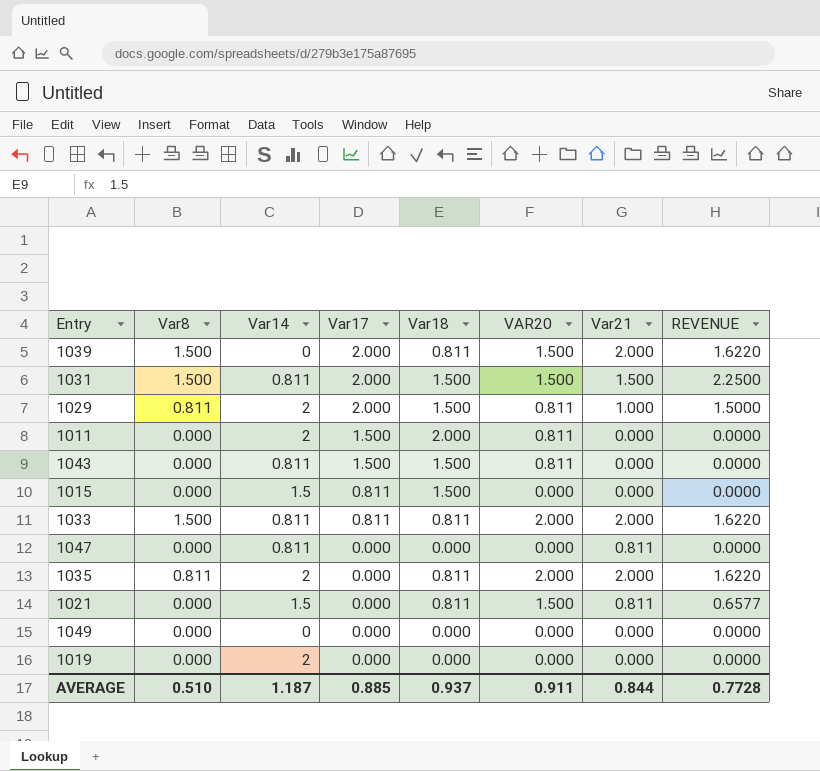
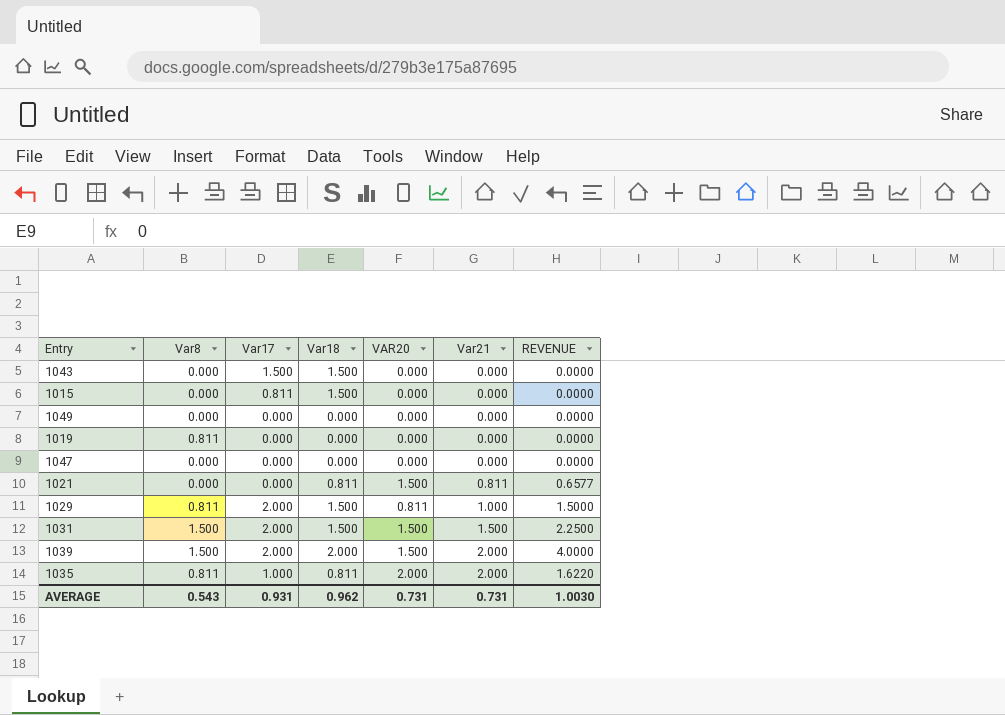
row order: Var17 descending -> Var21 ascending
column Var14 | position: 3 -> none
row 1011: 0.000 | 2 | 1.500 | 2.000 | 0.811 | 0.000 | 0.0000 -> none
row 1033: 1.500 | 0.811 | 0.811 | 0.811 | 2.000 | 2.000 | 1.6220 -> none
1043 | VAR20: 0.811 -> 0.000
1019 | Var8: 0.000 -> 0.811
1047 | Var21: 0.811 -> 0.000
1039 | Var18: 0.811 -> 2.000
1039 | REVENUE: 1.6220 -> 4.0000
1035 | Var17: 0.000 -> 1.000
AVERAGE | Var8: 0.510 -> 0.543
AVERAGE | Var17: 0.885 -> 0.931
AVERAGE | Var18: 0.937 -> 0.962
AVERAGE | VAR20: 0.911 -> 0.731
AVERAGE | Var21: 0.844 -> 0.731
AVERAGE | REVENUE: 0.7728 -> 1.0030

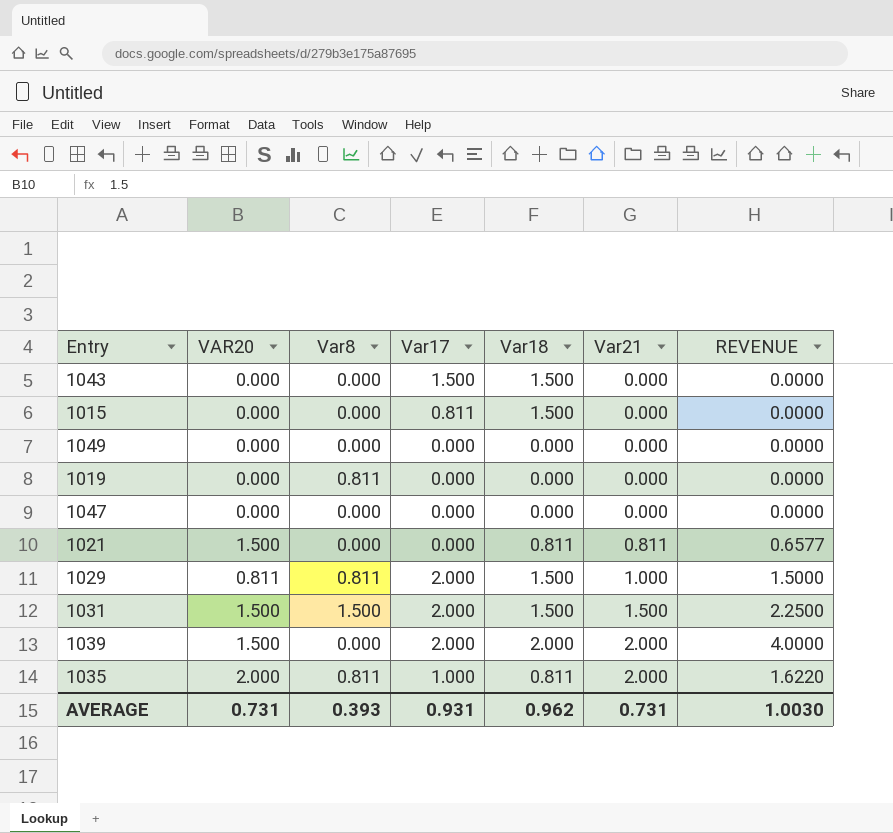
column VAR20 | position: 5 -> 2
1039 | Var8: 1.500 -> 0.000
AVERAGE | Var8: 0.543 -> 0.393

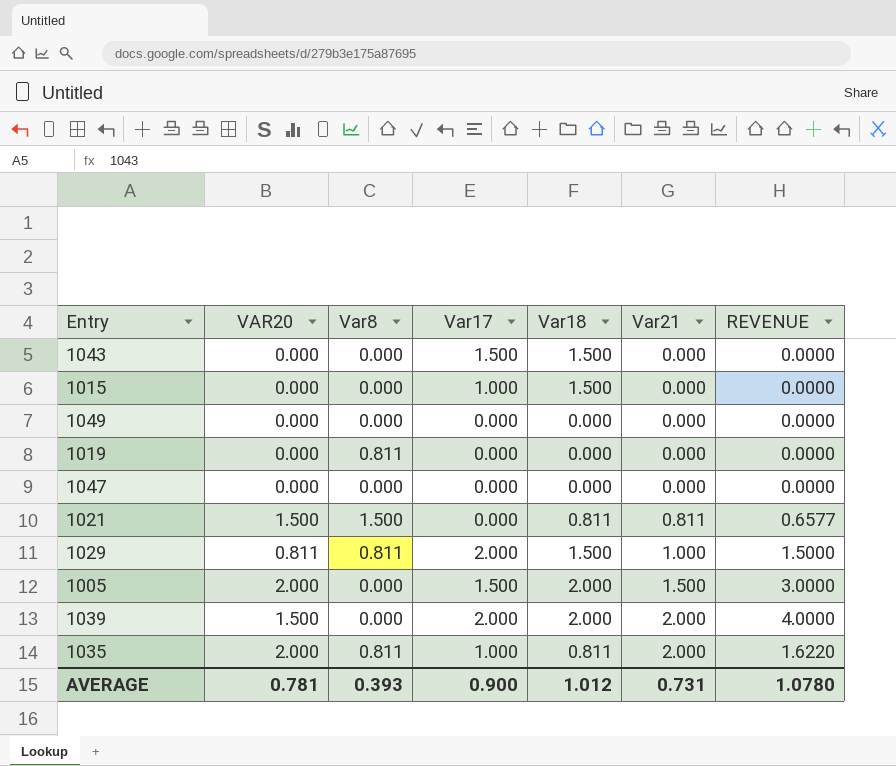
row 1031: 1.500 | 1.500 | 2.000 | 1.500 | 1.500 | 2.2500 -> none
1015 | Var17: 0.811 -> 1.000
1021 | Var8: 0.000 -> 1.500
row 1005: none -> 2.000 | 0.000 | 1.500 | 2.000 | 1.500 | 3.0000
AVERAGE | VAR20: 0.731 -> 0.781
AVERAGE | Var17: 0.931 -> 0.900
AVERAGE | Var18: 0.962 -> 1.012
AVERAGE | REVENUE: 1.0030 -> 1.0780

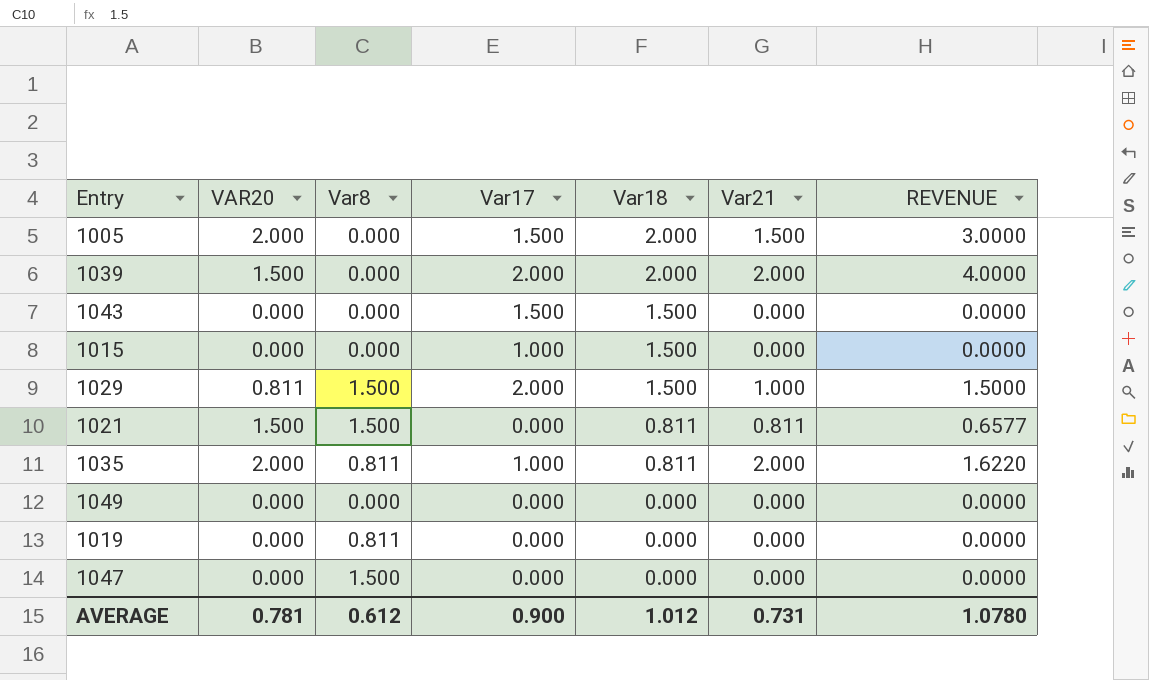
row order: Var21 ascending -> Var18 descending
1029 | Var8: 0.811 -> 1.500
1047 | Var8: 0.000 -> 1.500
AVERAGE | Var8: 0.393 -> 0.612

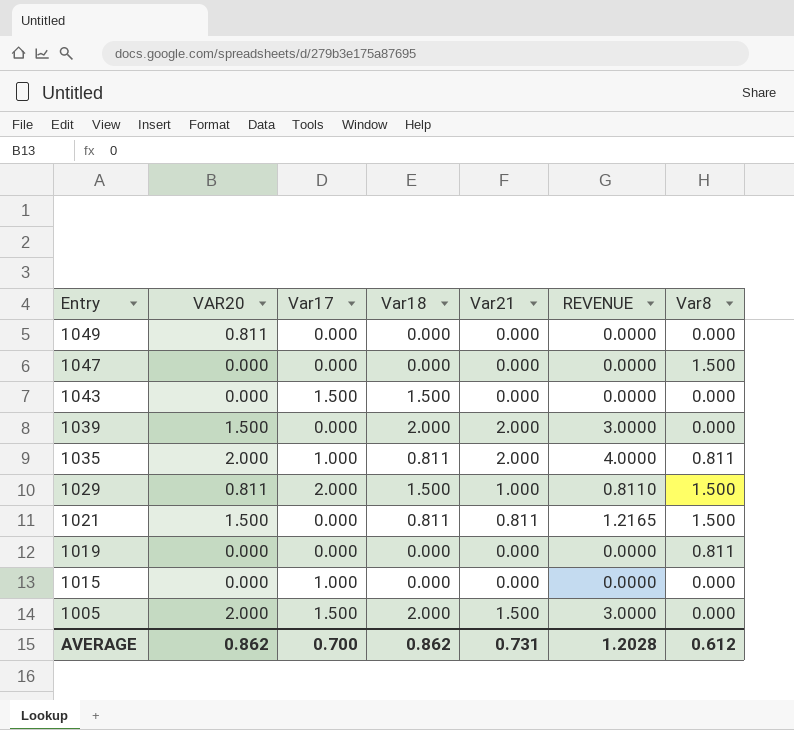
row order: Var18 descending -> Entry descending
column REVENUE | formula: [Var18] * [Var21] -> [VAR20] * [Var21]
column Var8 | position: 3 -> 7
1049 | VAR20: 0.000 -> 0.811
1039 | Var17: 2.000 -> 0.000
1015 | Var18: 1.500 -> 0.000
AVERAGE | VAR20: 0.781 -> 0.862
AVERAGE | Var17: 0.900 -> 0.700
AVERAGE | Var18: 1.012 -> 0.862
AVERAGE | REVENUE: 1.0780 -> 1.2028

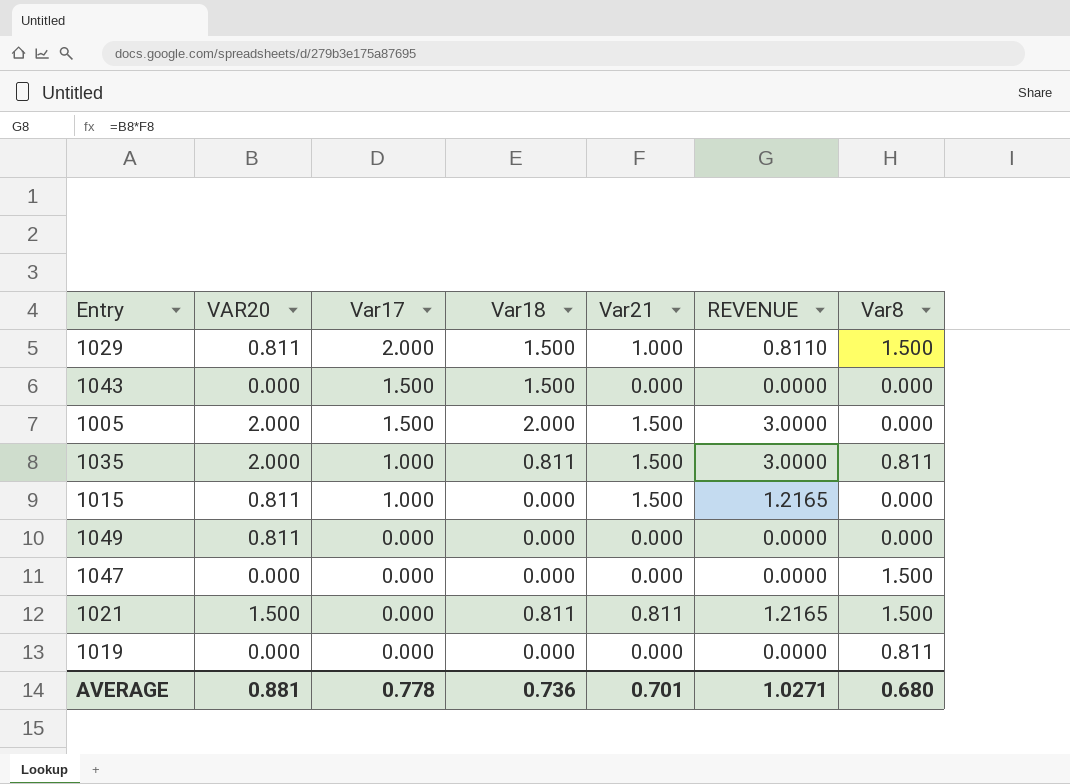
row order: Entry descending -> Var17 descending
row 1039: 1.500 | 0.000 | 2.000 | 2.000 | 3.0000 | 0.000 -> none
1035 | Var21: 2.000 -> 1.500
1035 | REVENUE: 4.0000 -> 3.0000
1015 | VAR20: 0.000 -> 0.811
1015 | Var21: 0.000 -> 1.500
1015 | REVENUE: 0.0000 -> 1.2165
AVERAGE | VAR20: 0.862 -> 0.881
AVERAGE | Var17: 0.700 -> 0.778
AVERAGE | Var18: 0.862 -> 0.736
AVERAGE | Var21: 0.731 -> 0.701
AVERAGE | REVENUE: 1.2028 -> 1.0271
AVERAGE | Var8: 0.612 -> 0.680

